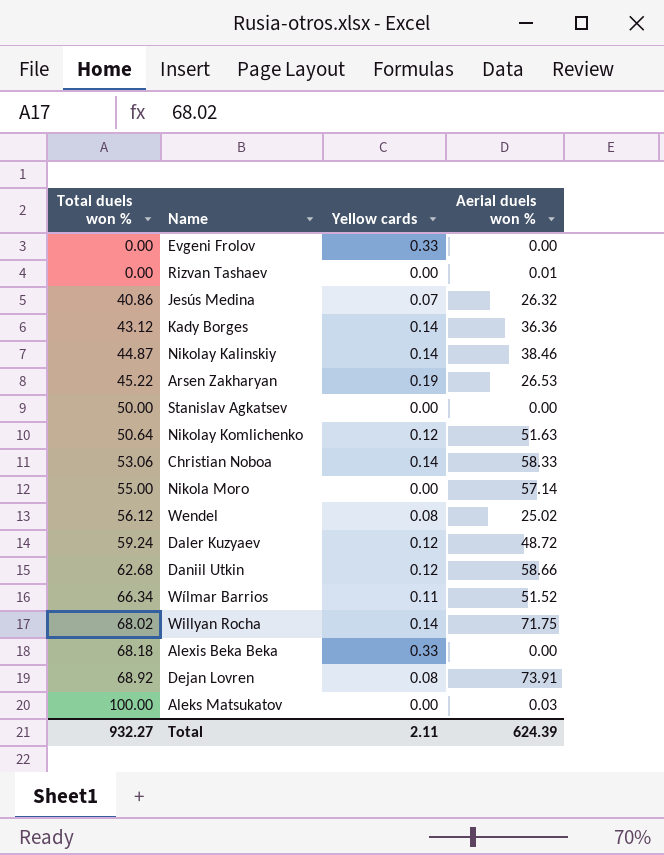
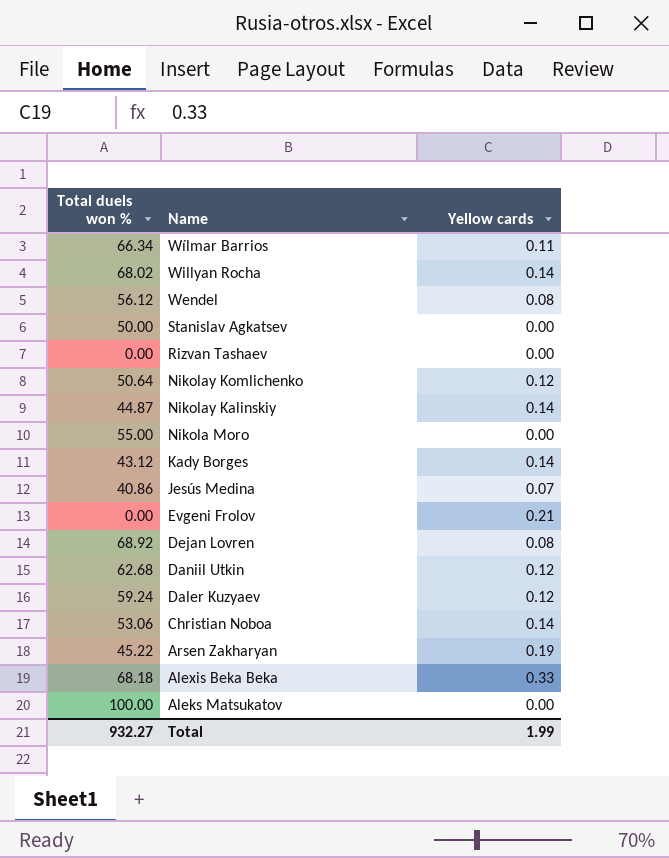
row order: Total duels won % ascending -> Name descending
column Aerial duels won % | position: 4 -> none
Evgeni Frolov | Yellow cards: 0.33 -> 0.21
Total | Yellow cards: 2.11 -> 1.99

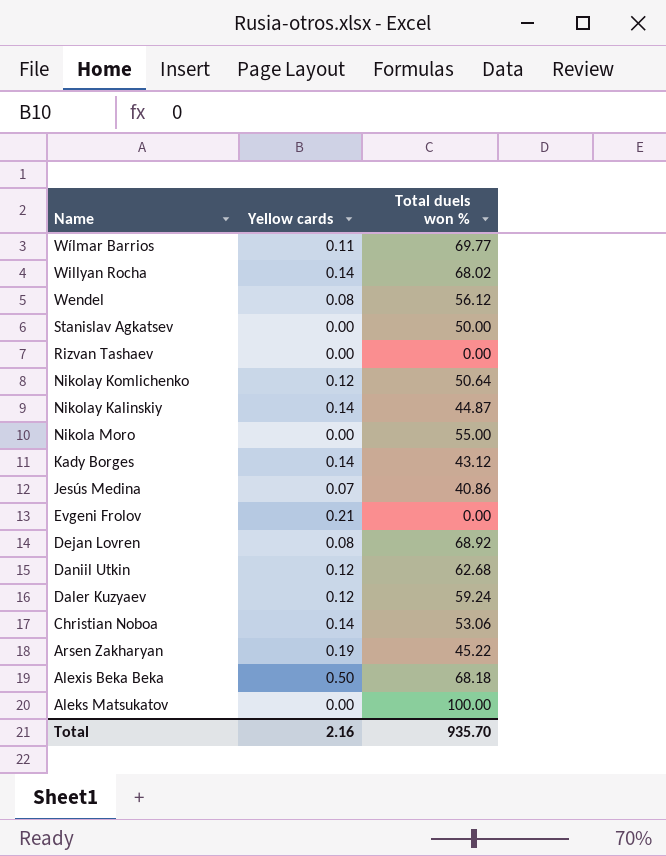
column Total duels won % | position: 1 -> 3
Wílmar Barrios | Total duels won %: 66.34 -> 69.77
Alexis Beka Beka | Yellow cards: 0.33 -> 0.50
Total | Yellow cards: 1.99 -> 2.16
Total | Total duels won %: 932.27 -> 935.70

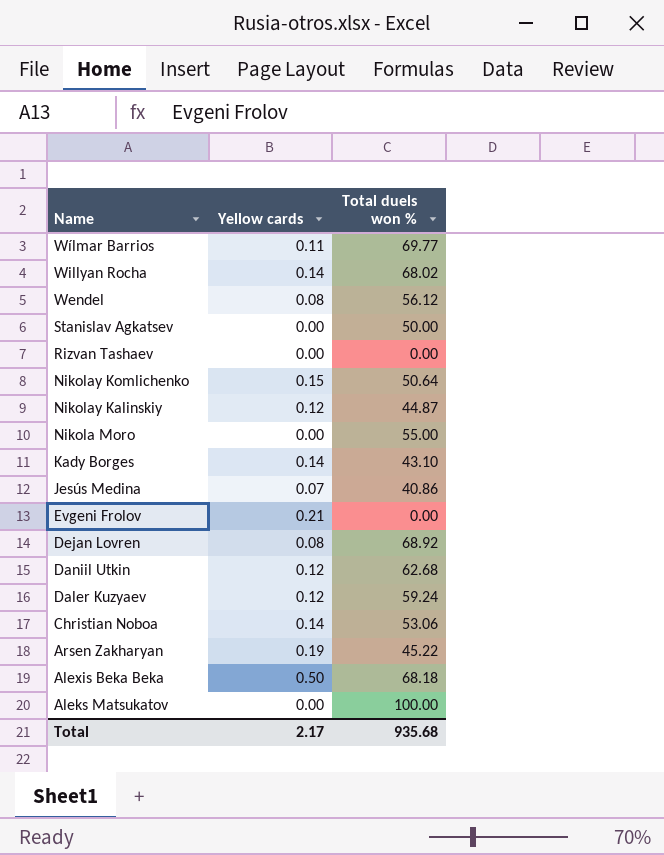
Nikolay Komlichenko | Yellow cards: 0.12 -> 0.15
Nikolay Kalinskiy | Yellow cards: 0.14 -> 0.12
Kady Borges | Total duels won %: 43.12 -> 43.10
Total | Yellow cards: 2.16 -> 2.17
Total | Total duels won %: 935.70 -> 935.68

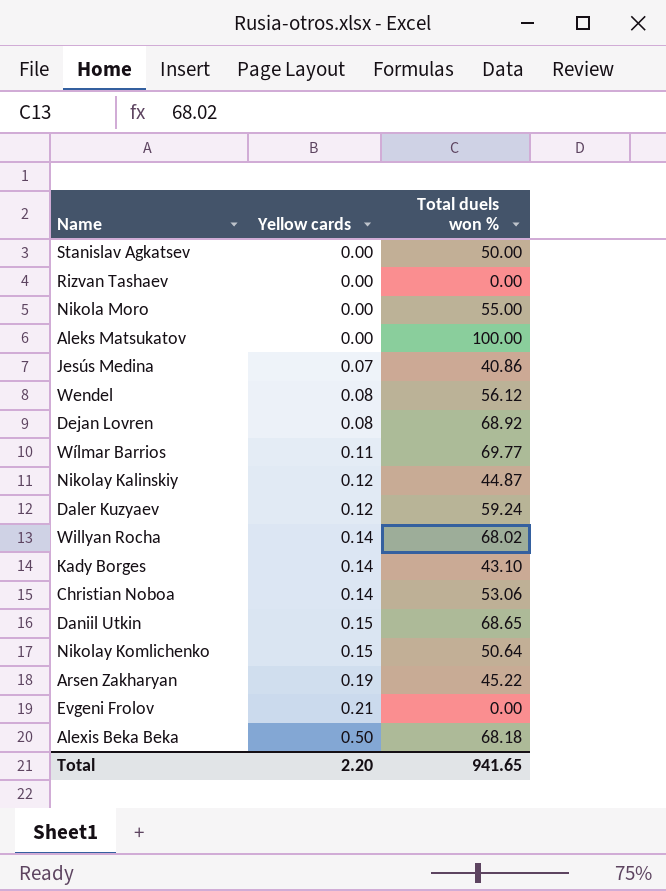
row order: Name descending -> Yellow cards ascending
Daniil Utkin | Yellow cards: 0.12 -> 0.15
Daniil Utkin | Total duels won %: 62.68 -> 68.65
Total | Yellow cards: 2.17 -> 2.20
Total | Total duels won %: 935.68 -> 941.65

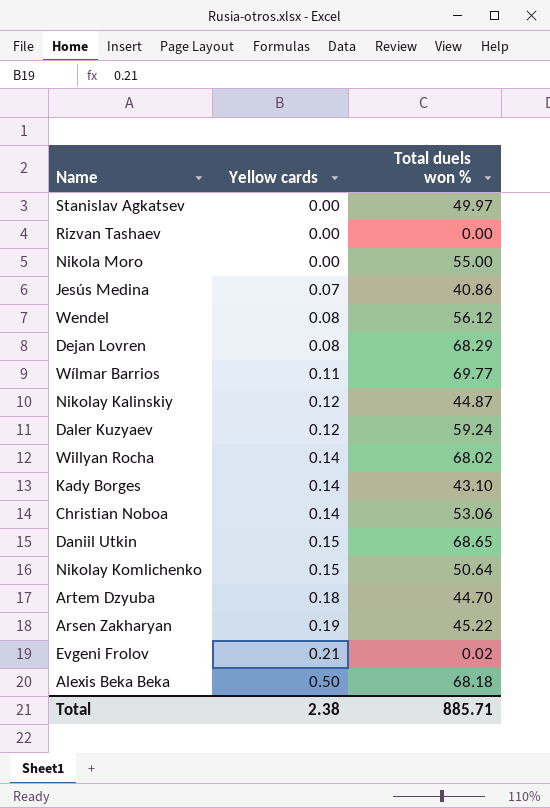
row Aleks Matsukatov: 0.00 | 100.00 -> none
Stanislav Agkatsev | Total duels won %: 50.00 -> 49.97
Dejan Lovren | Total duels won %: 68.92 -> 68.29
row Artem Dzyuba: none -> 0.18 | 44.70
Evgeni Frolov | Total duels won %: 0.00 -> 0.02
Total | Yellow cards: 2.20 -> 2.38
Total | Total duels won %: 941.65 -> 885.71

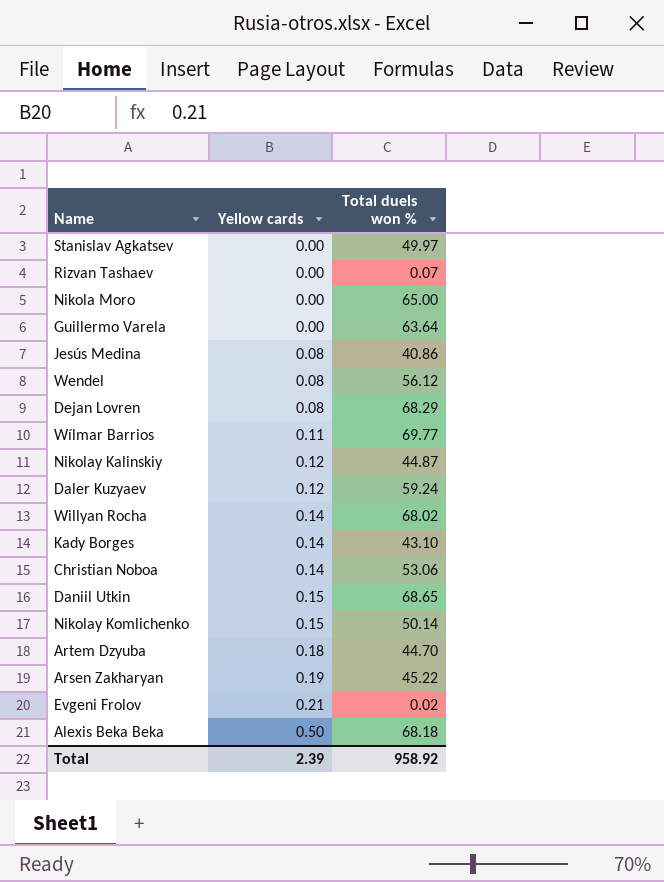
Rizvan Tashaev | Total duels won %: 0.00 -> 0.07
Nikola Moro | Total duels won %: 55.00 -> 65.00
row Guillermo Varela: none -> 0.00 | 63.64
Jesús Medina | Yellow cards: 0.07 -> 0.08
Nikolay Komlichenko | Total duels won %: 50.64 -> 50.14
Total | Yellow cards: 2.38 -> 2.39
Total | Total duels won %: 885.71 -> 958.92

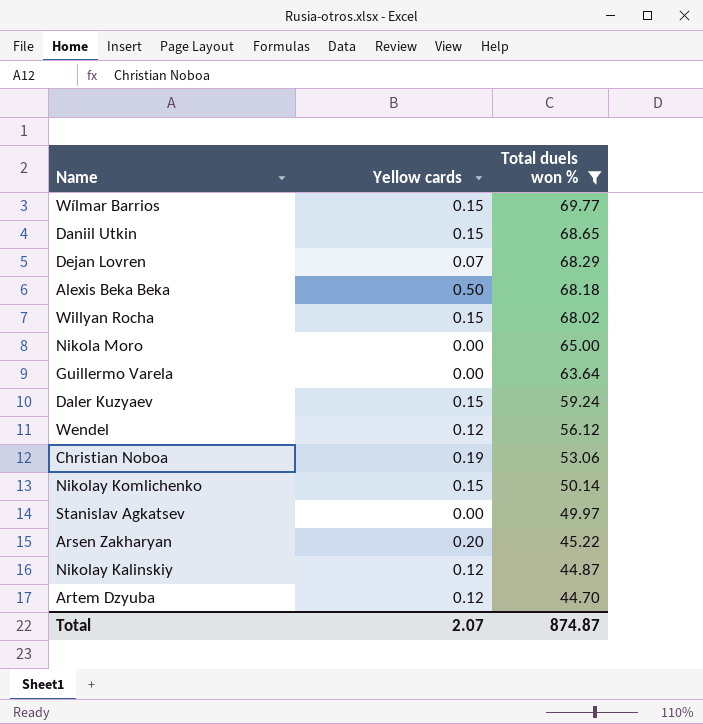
filter: none -> Total duels won % >= 44.70
row order: Yellow cards ascending -> Total duels won % descending
Wílmar Barrios | Yellow cards: 0.11 -> 0.15
Dejan Lovren | Yellow cards: 0.08 -> 0.07
Willyan Rocha | Yellow cards: 0.14 -> 0.15
Daler Kuzyaev | Yellow cards: 0.12 -> 0.15
Wendel | Yellow cards: 0.08 -> 0.12
Christian Noboa | Yellow cards: 0.14 -> 0.19
Arsen Zakharyan | Yellow cards: 0.19 -> 0.20
Artem Dzyuba | Yellow cards: 0.18 -> 0.12
Total | Yellow cards: 2.39 -> 2.07
Total | Total duels won %: 958.92 -> 874.87

